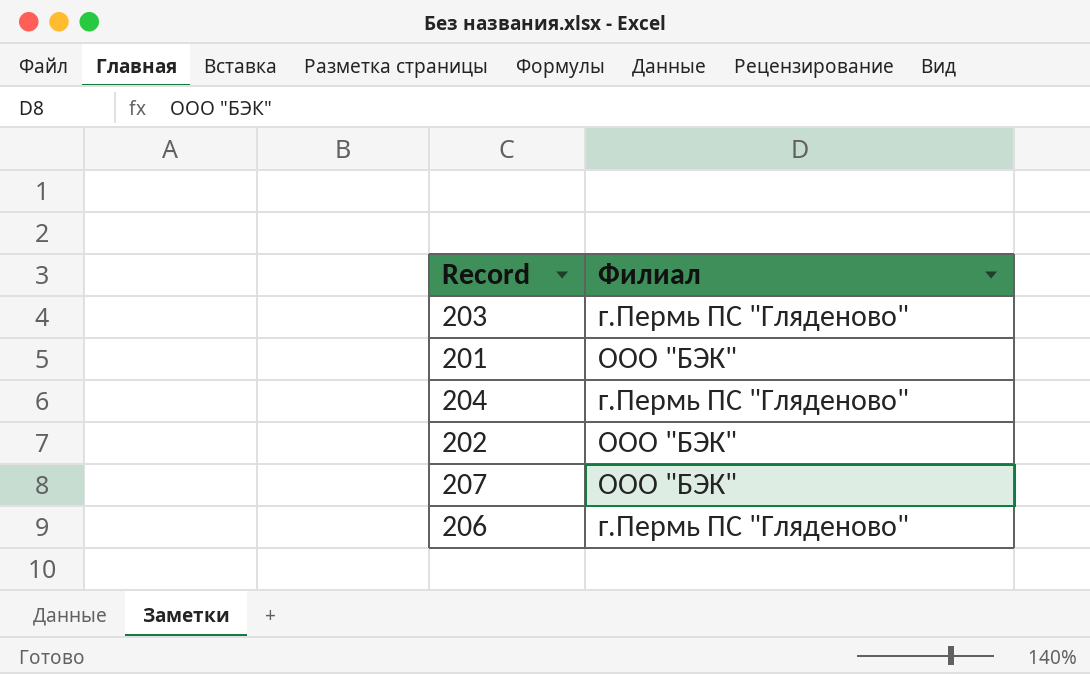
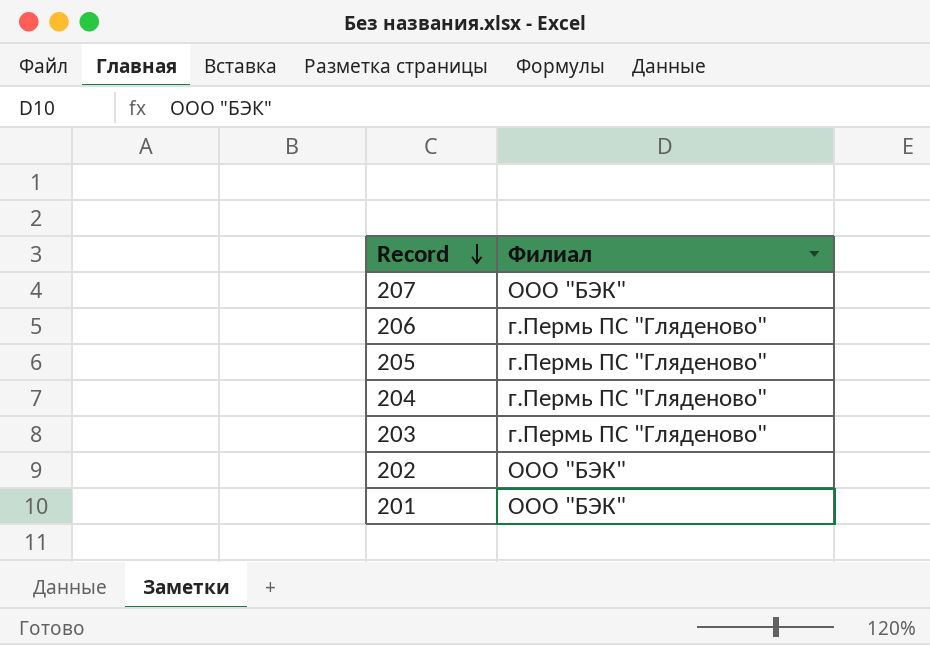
row order: none -> Record descending
row 205: none -> г.Пермь ПС "Гляденово"

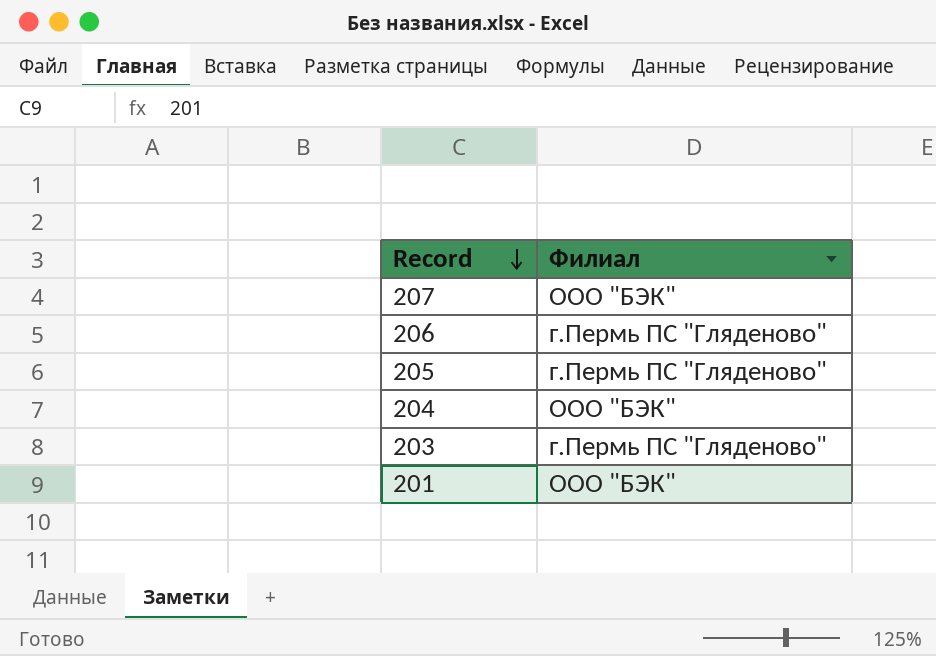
row 202: ООО "БЭК" -> none
204 | Филиал: г.Пермь ПС "Гляденово" -> ООО "БЭК"

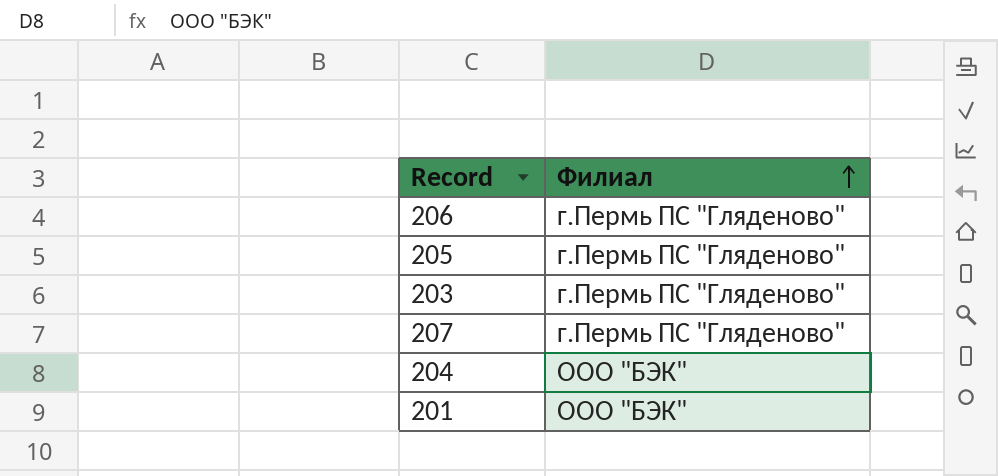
row order: Record descending -> Филиал ascending
207 | Филиал: ООО "БЭК" -> г.Пермь ПС "Гляденово"

